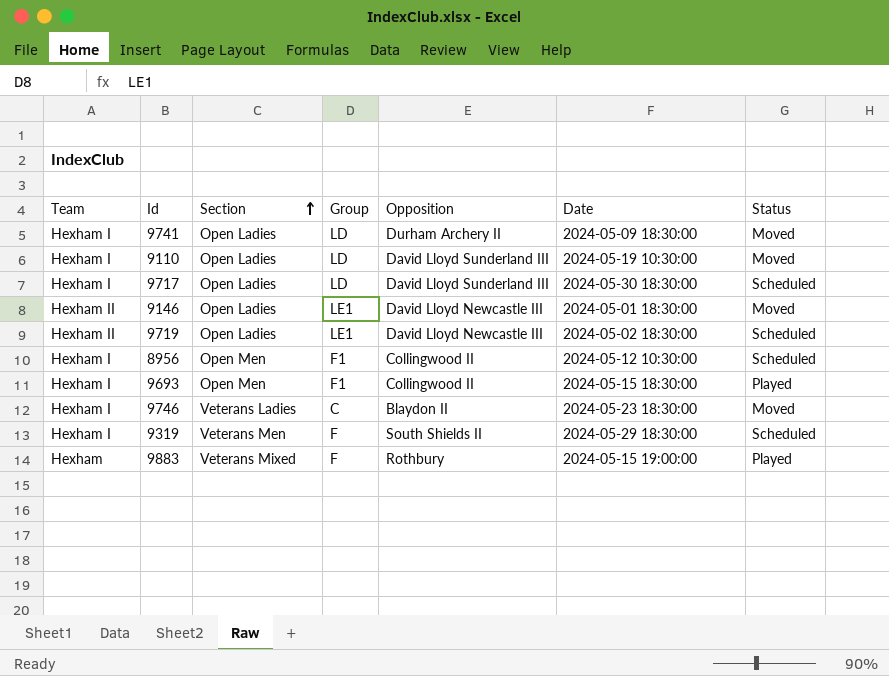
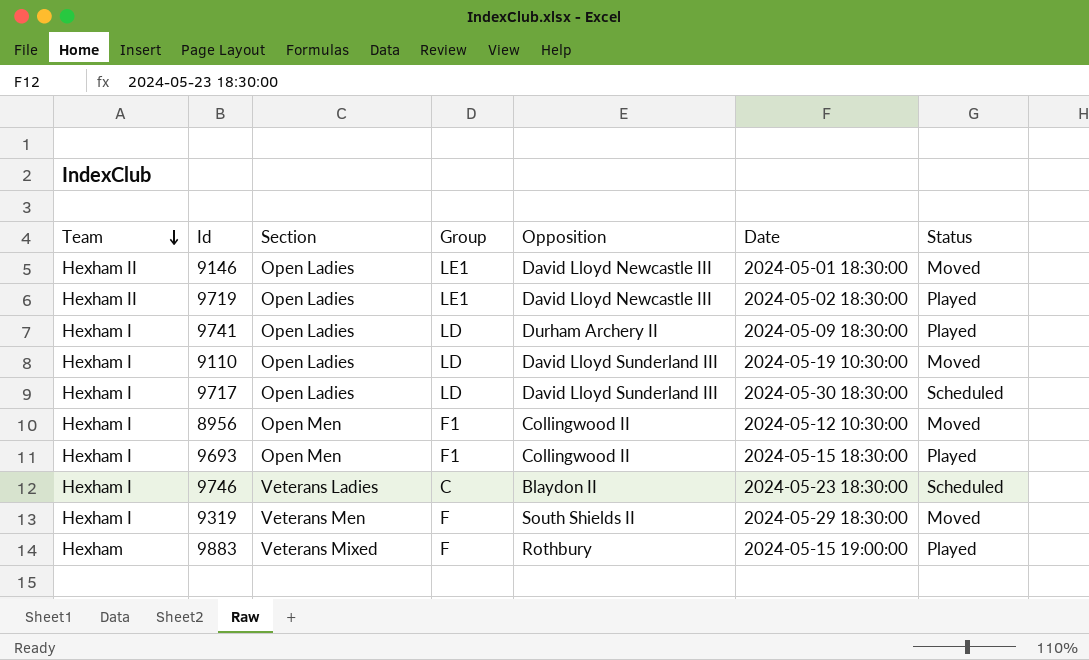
row order: Section ascending -> Team descending
9719 | Status: Scheduled -> Played
9741 | Status: Moved -> Played
8956 | Status: Scheduled -> Moved
9746 | Status: Moved -> Scheduled
9319 | Status: Scheduled -> Moved

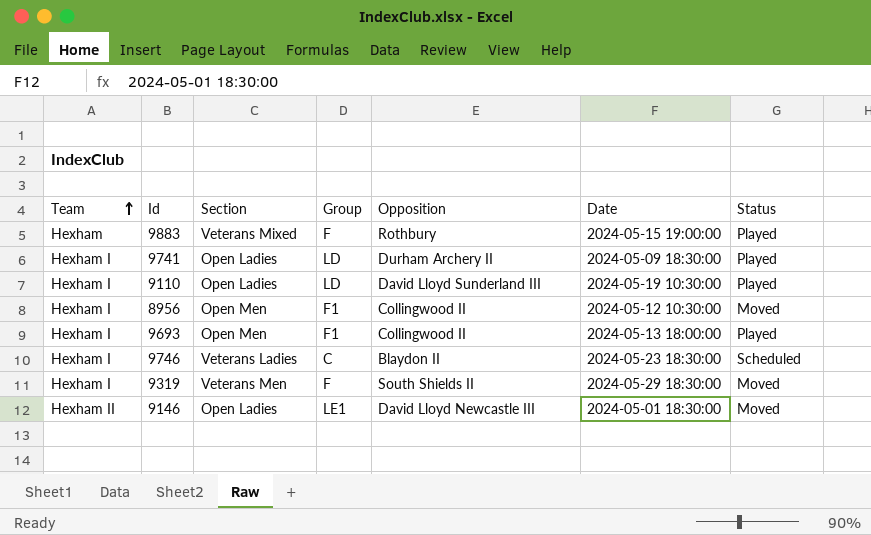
row order: Team descending -> Team ascending
row 9719: Hexham II | Open Ladies | LE1 | David Lloyd Newcastle III | 2024-05-02 18:30:00 | Played -> none
row 9717: Hexham I | Open Ladies | LD | David Lloyd Sunderland III | 2024-05-30 18:30:00 | Scheduled -> none
9110 | Status: Moved -> Played
9693 | Date: 2024-05-15 18:30:00 -> 2024-05-13 18:00:00

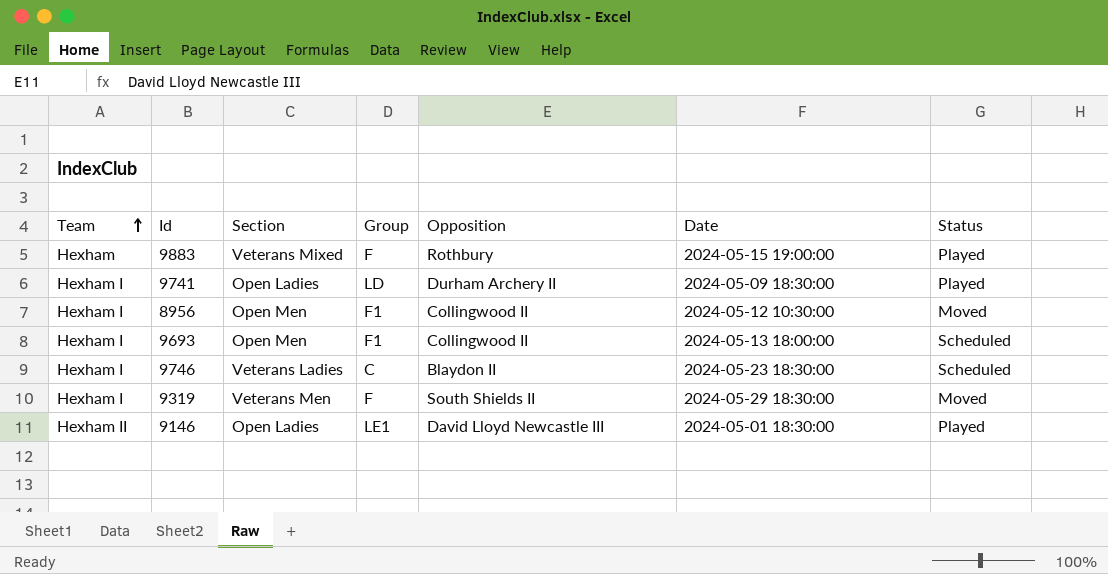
row 9110: Hexham I | Open Ladies | LD | David Lloyd Sunderland III | 2024-05-19 10:30:00 | Played -> none
9693 | Status: Played -> Scheduled
9146 | Status: Moved -> Played

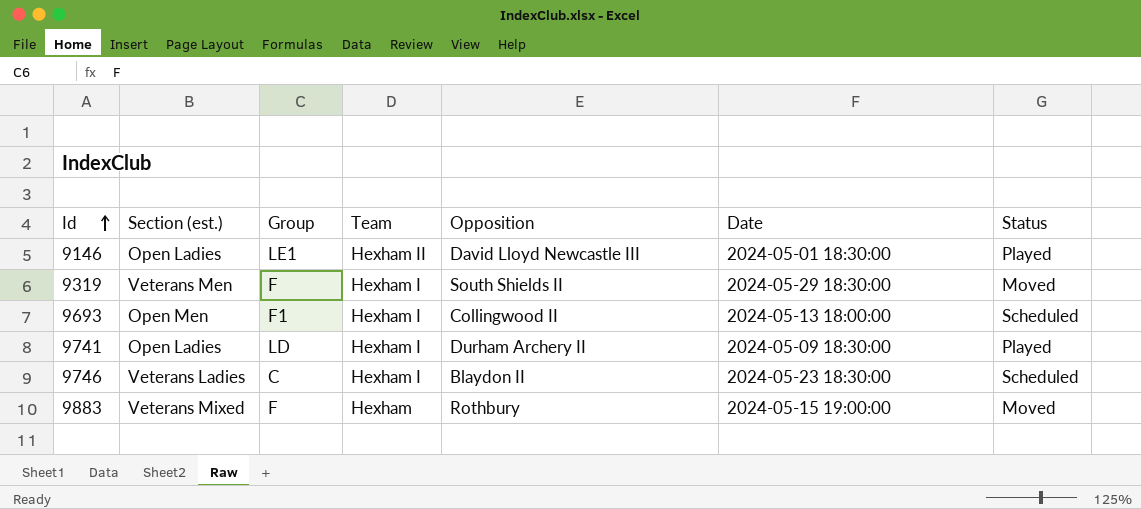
row order: Team ascending -> Id ascending
column name: Section -> Section (est.)
column Team | position: 1 -> 4
row 8956: Hexham I | Open Men | F1 | Collingwood II | 2024-05-12 10:30:00 | Moved -> none
9883 | Status: Played -> Moved

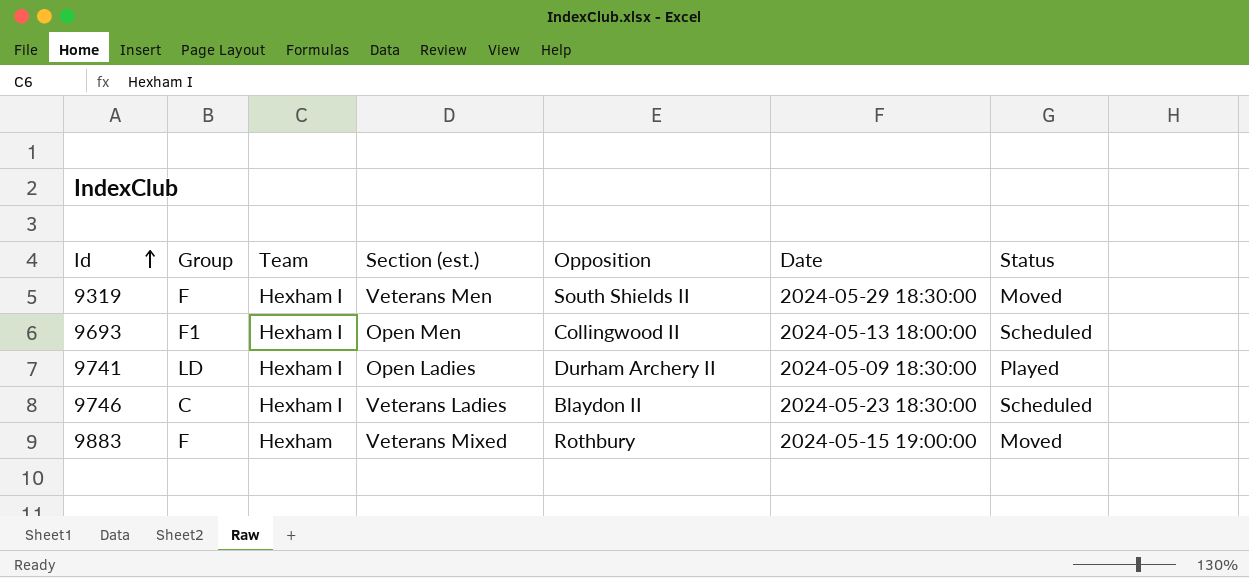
column Section (est.) | position: 2 -> 4
row 9146: Open Ladies | LE1 | Hexham II | David Lloyd Newcastle III | 2024-05-01 18:30:00 | Played -> none

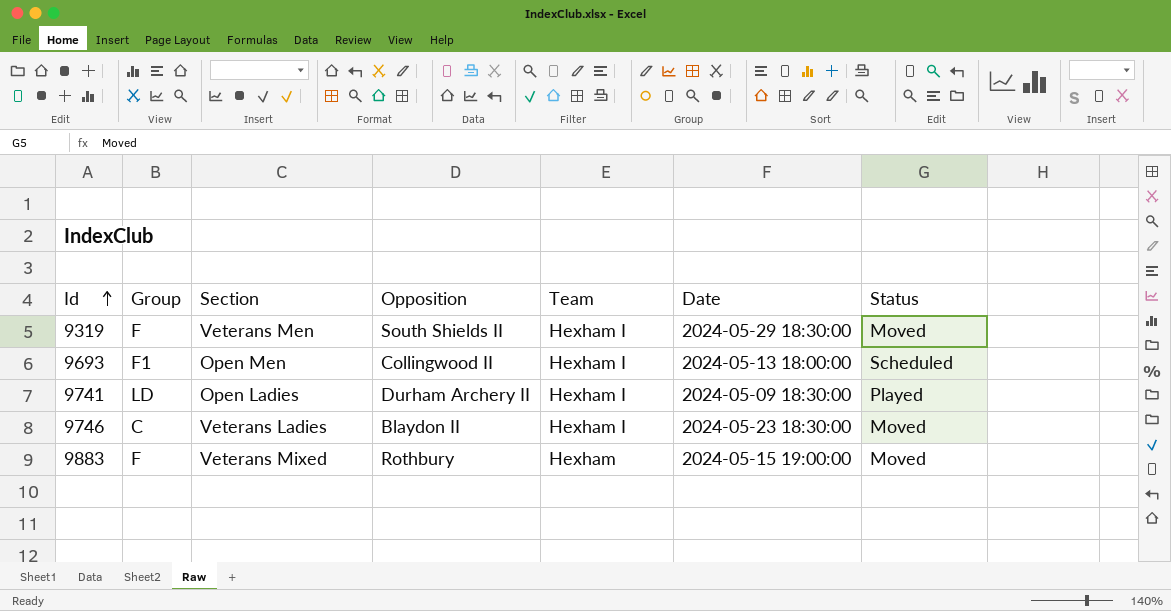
column name: Section (est.) -> Section
column Team | position: 3 -> 5
9746 | Status: Scheduled -> Moved

